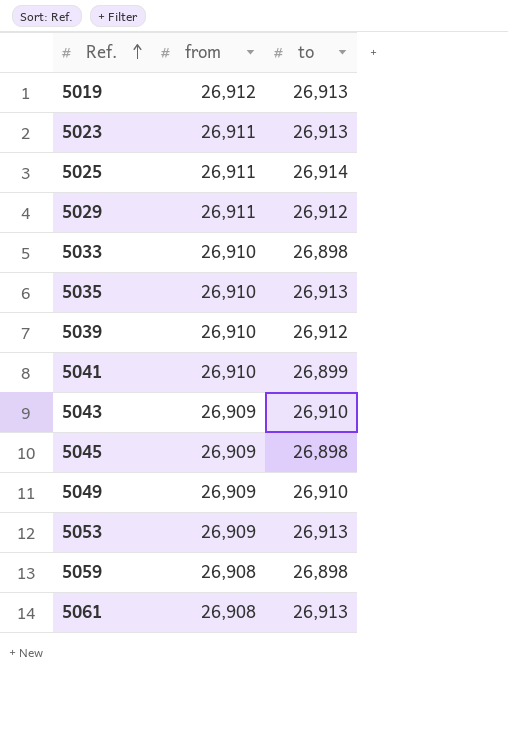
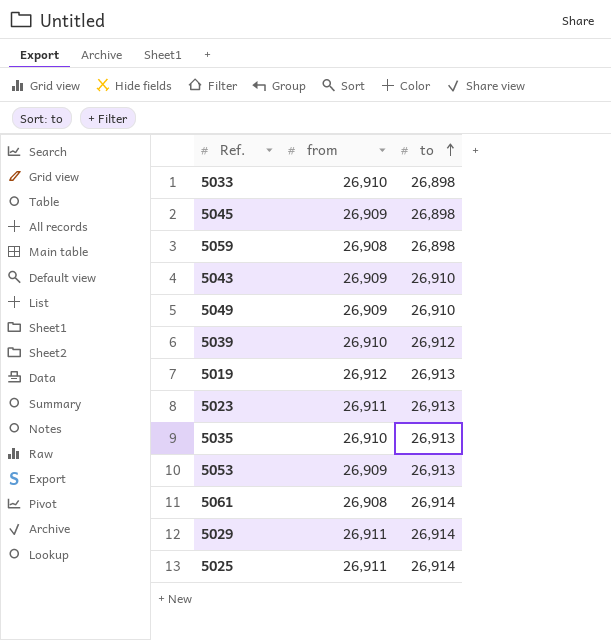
row order: Ref. ascending -> to ascending
row 5041: 26,910 | 26,899 -> none
5061 | to: 26,913 -> 26,914
5029 | to: 26,912 -> 26,914

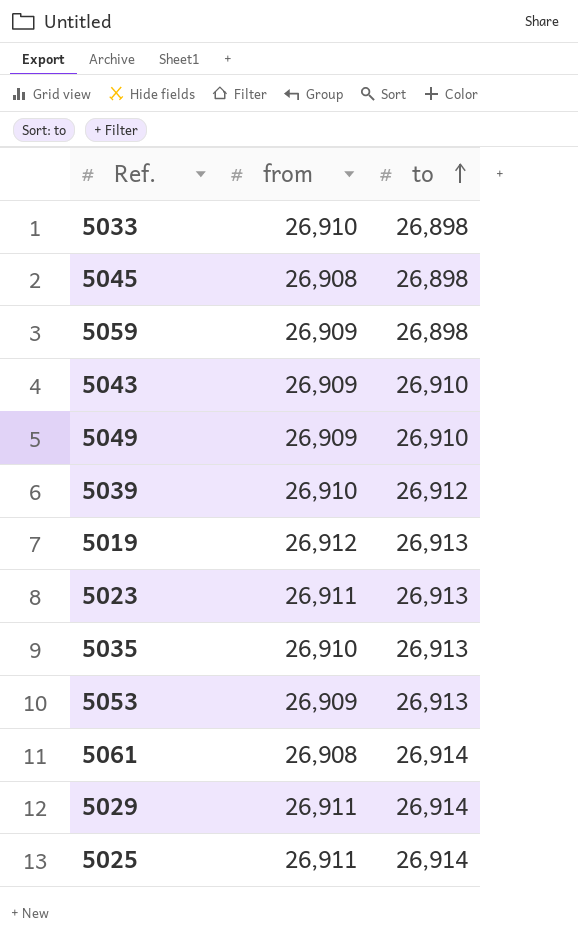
5045 | from: 26,909 -> 26,908
5059 | from: 26,908 -> 26,909

